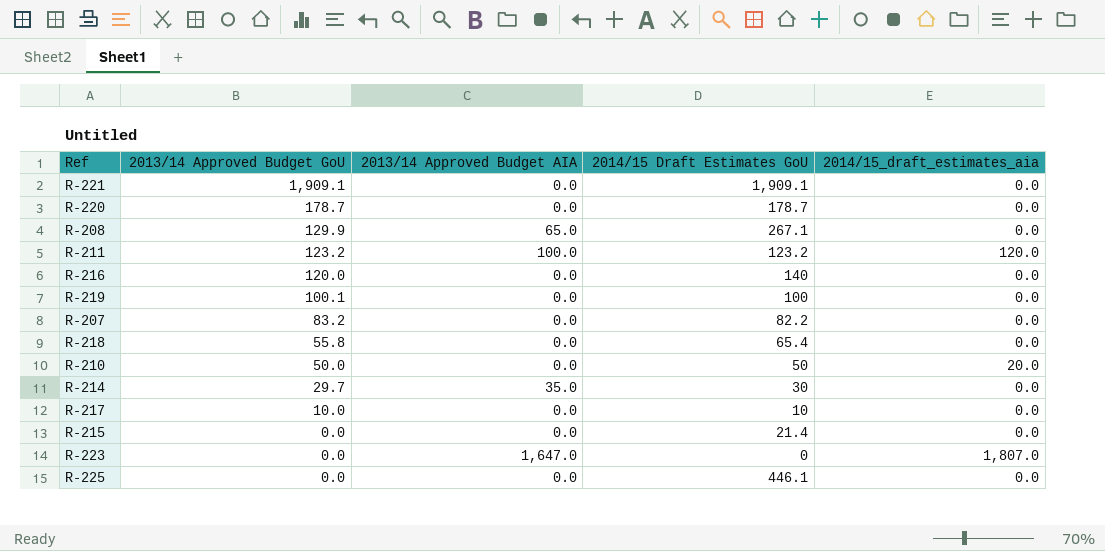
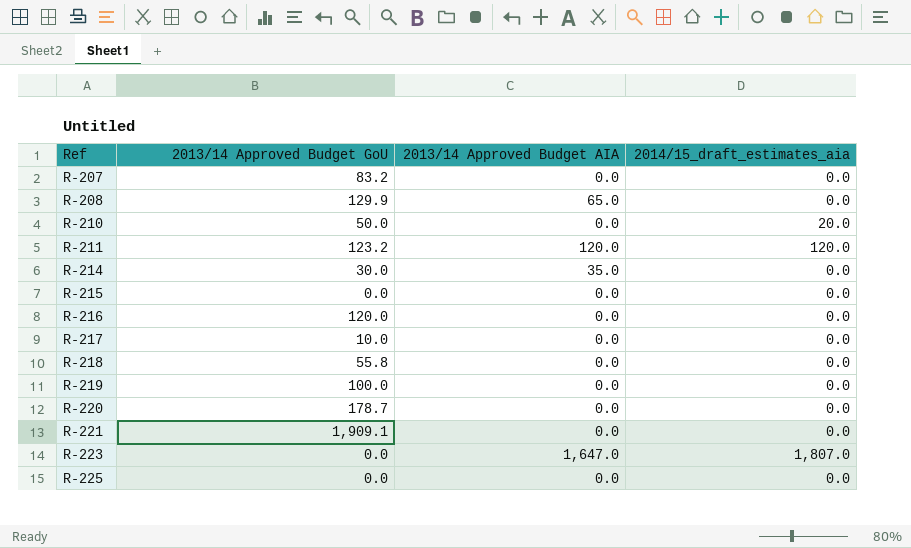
row order: 2013/14 Approved Budget GoU descending -> Ref ascending
column 2014/15 Draft Estimates GoU | position: 4 -> none
R-211 | 2013/14 Approved Budget AIA: 100.0 -> 120.0
R-214 | 2013/14 Approved Budget GoU: 29.7 -> 30.0
R-219 | 2013/14 Approved Budget GoU: 100.1 -> 100.0

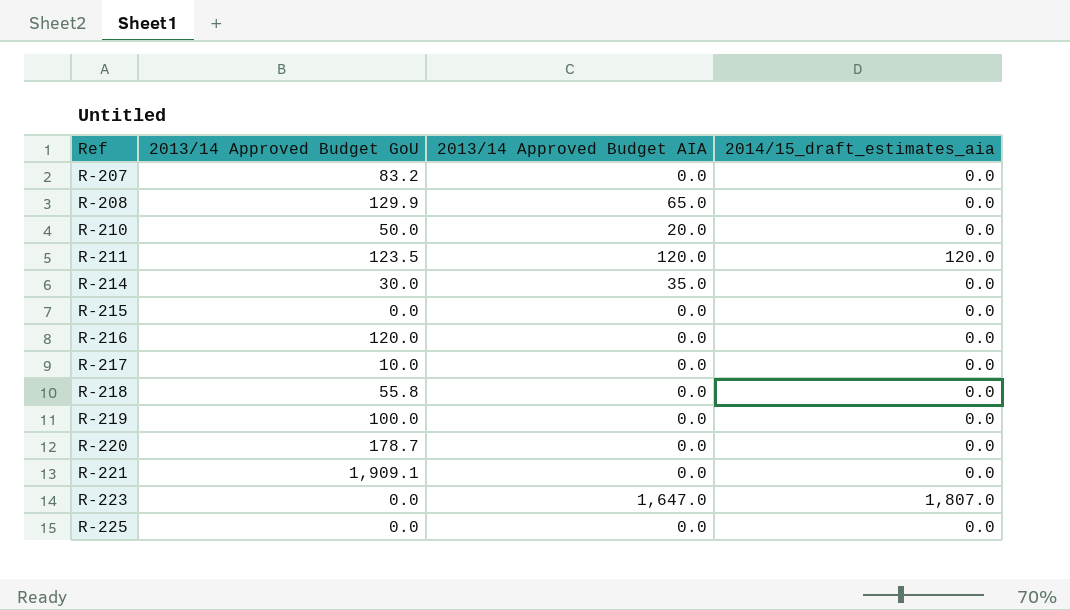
R-210 | 2013/14 Approved Budget AIA: 0.0 -> 20.0
R-210 | 2014/15_draft_estimates_aia: 20.0 -> 0.0
R-211 | 2013/14 Approved Budget GoU: 123.2 -> 123.5

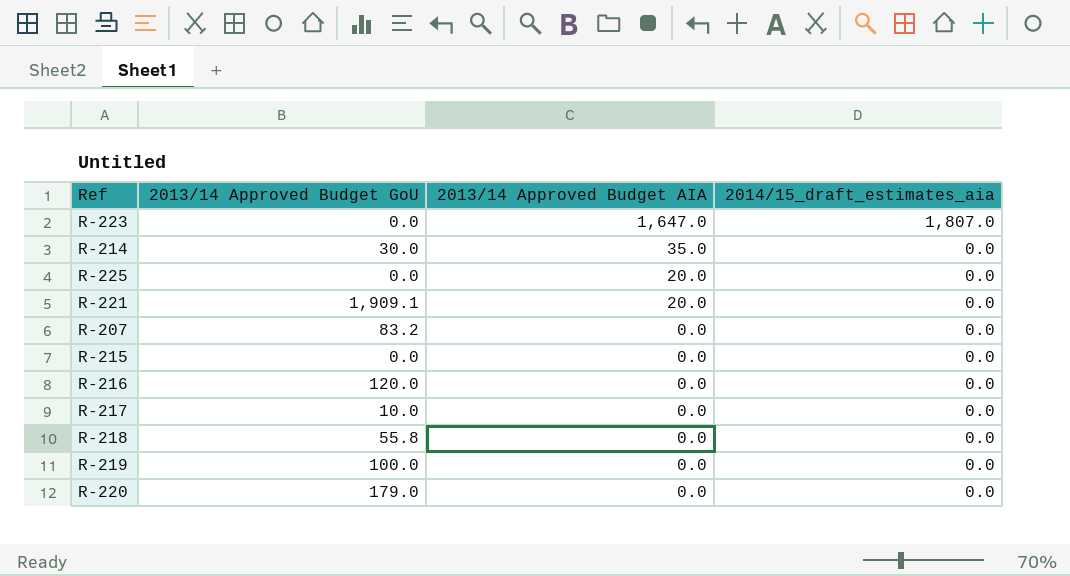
row order: Ref ascending -> 2013/14 Approved Budget AIA descending
row R-208: 129.9 | 65.0 | 0.0 -> none
row R-210: 50.0 | 20.0 | 0.0 -> none
row R-211: 123.5 | 120.0 | 120.0 -> none
R-225 | 2013/14 Approved Budget AIA: 0.0 -> 20.0
R-221 | 2013/14 Approved Budget AIA: 0.0 -> 20.0
R-220 | 2013/14 Approved Budget GoU: 178.7 -> 179.0

